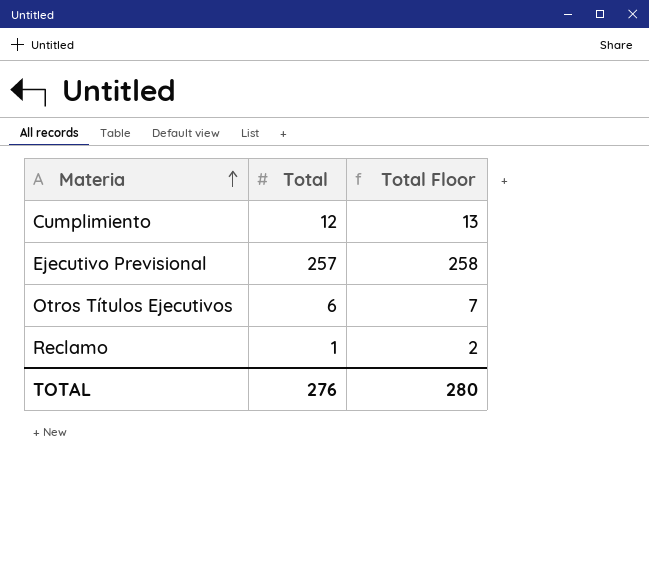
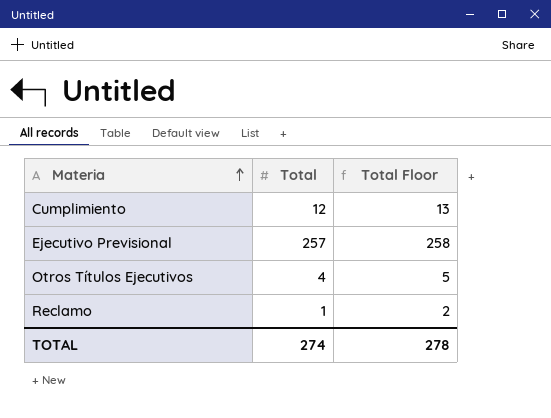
Otros Títulos Ejecutivos | Total: 6 -> 4
Otros Títulos Ejecutivos | Total Floor: 7 -> 5
TOTAL | Total: 276 -> 274
TOTAL | Total Floor: 280 -> 278

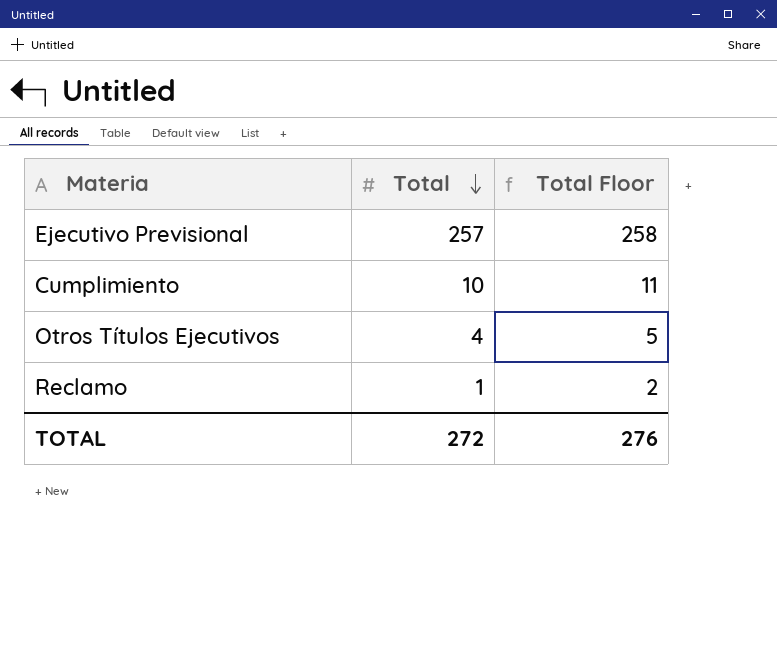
row order: Materia ascending -> Total descending
Cumplimiento | Total: 12 -> 10
Cumplimiento | Total Floor: 13 -> 11
TOTAL | Total: 274 -> 272
TOTAL | Total Floor: 278 -> 276

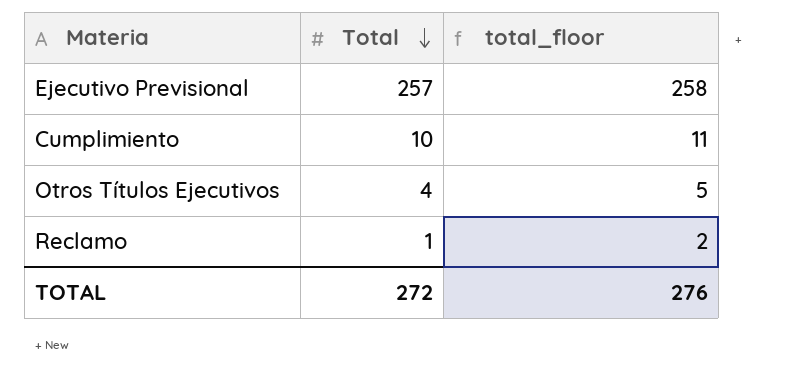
column name: Total Floor -> total_floor

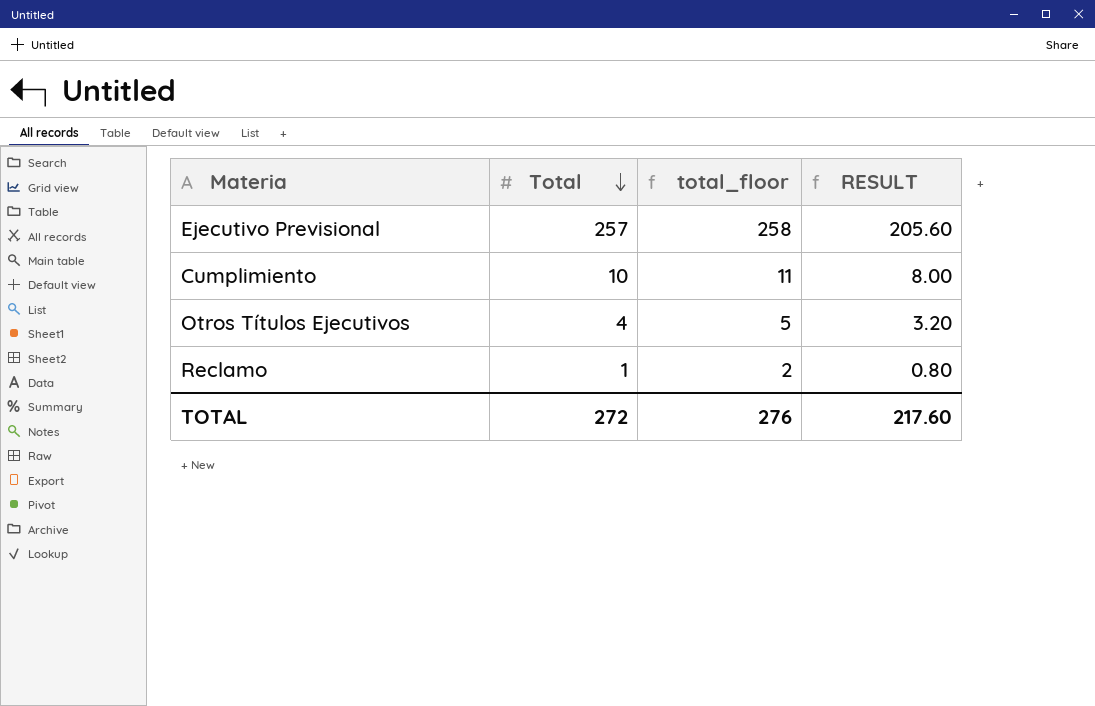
column RESULT | formula: none -> [Total] * 0.8

